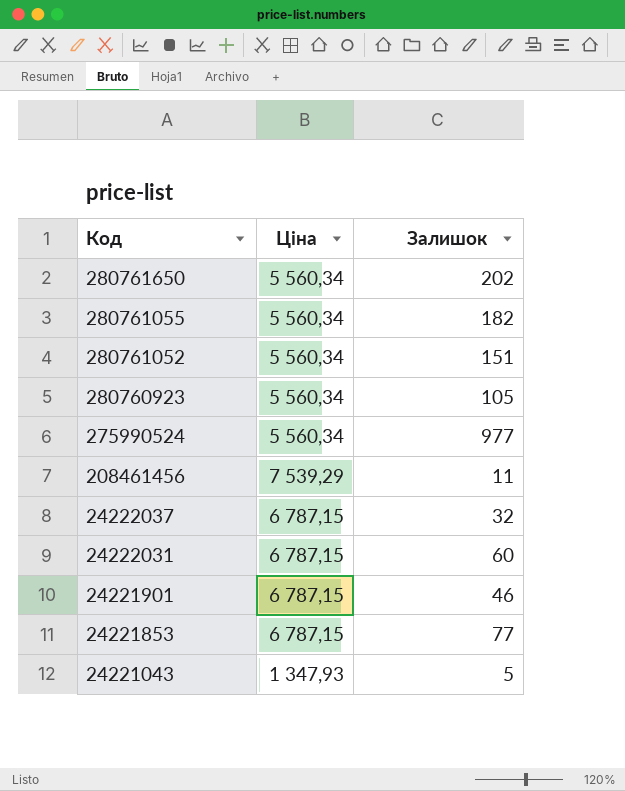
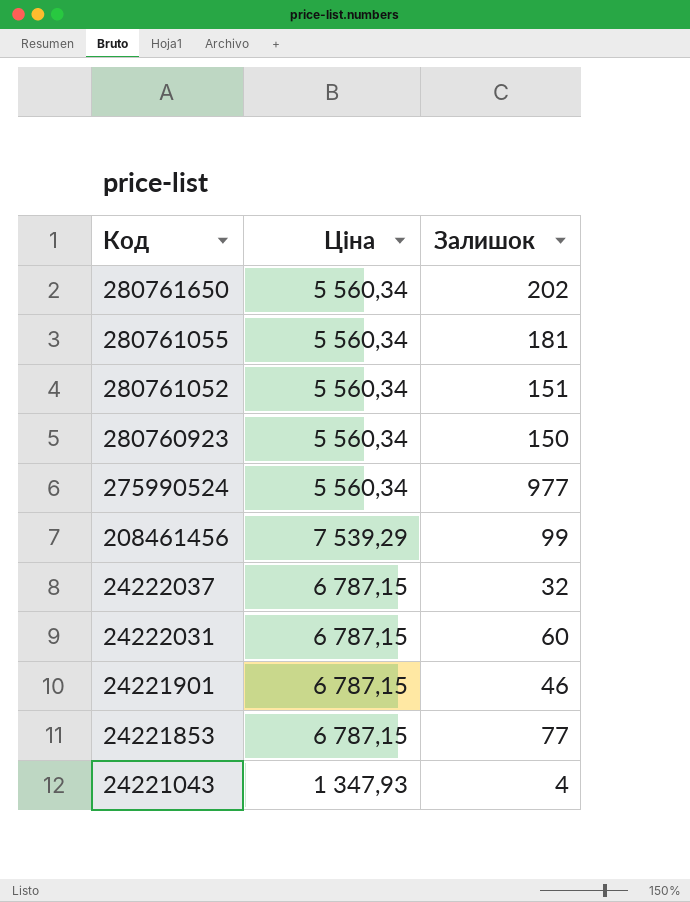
280761055 | Залишок: 182 -> 181
280760923 | Залишок: 105 -> 150
208461456 | Залишок: 11 -> 99
24221043 | Залишок: 5 -> 4

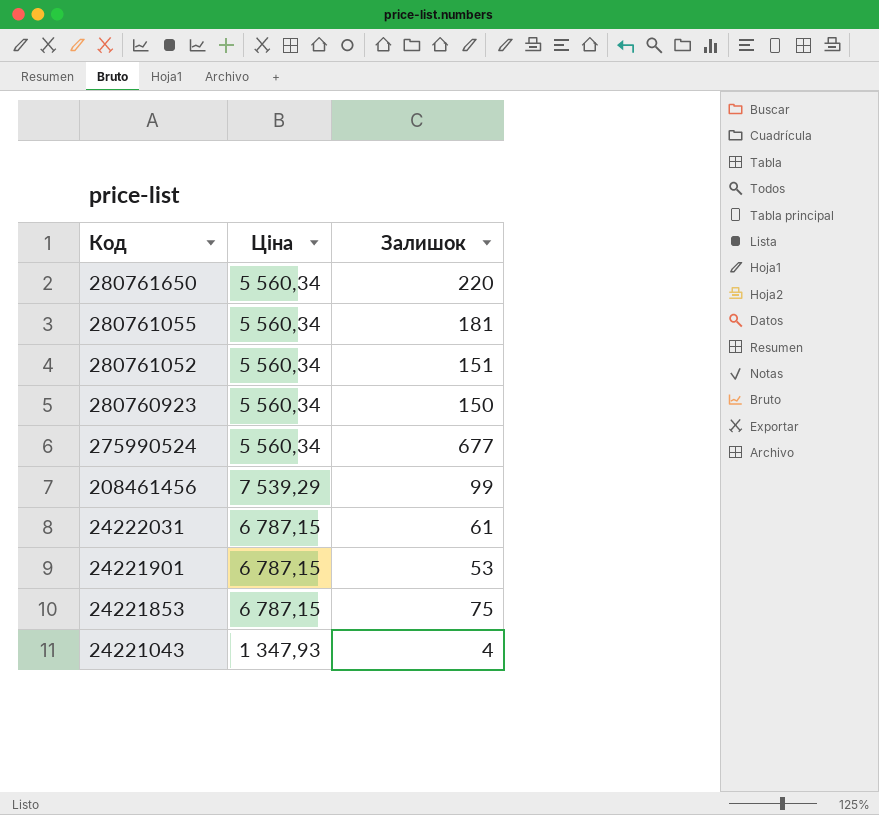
row 24222037: 6 787,15 | 32 -> none
280761650 | Залишок: 202 -> 220
275990524 | Залишок: 977 -> 677
24222031 | Залишок: 60 -> 61
24221901 | Залишок: 46 -> 53
24221853 | Залишок: 77 -> 75

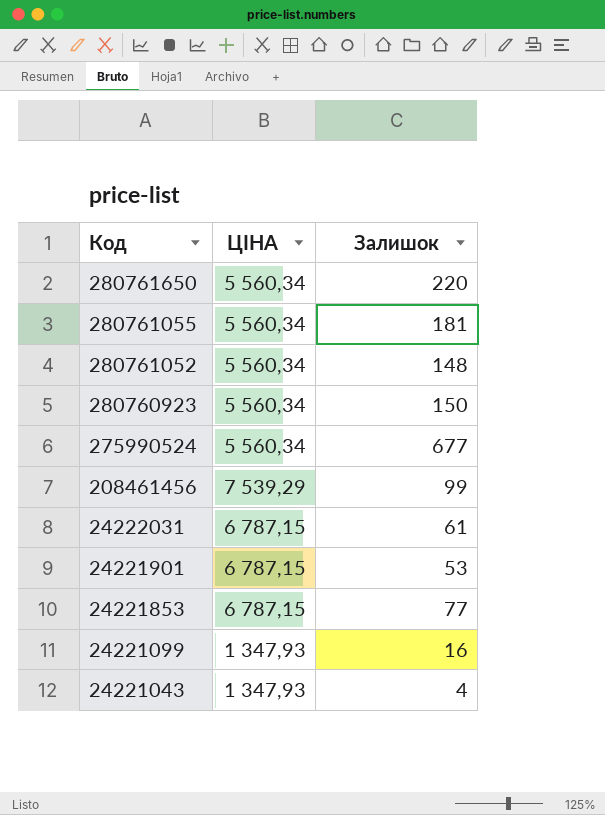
column name: Ціна -> ЦІНА
280761052 | Залишок: 151 -> 148
24221853 | Залишок: 75 -> 77
row 24221099: none -> 1 347,93 | 16

